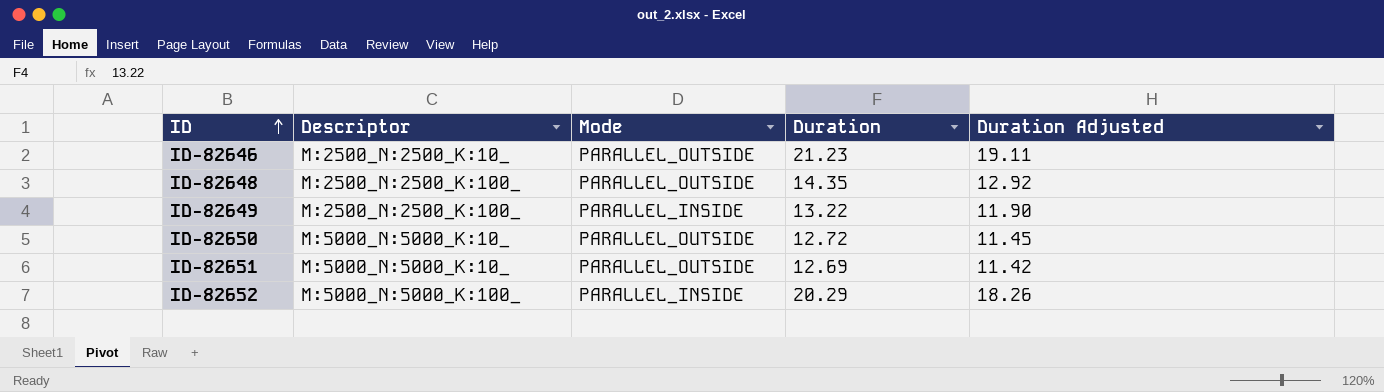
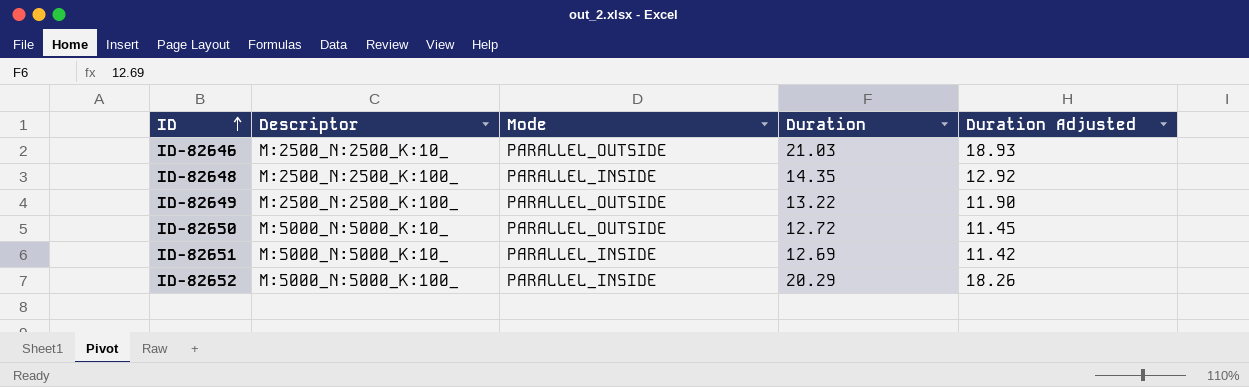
ID-82646 | Duration: 21.23 -> 21.03
ID-82646 | Duration Adjusted: 19.11 -> 18.93
ID-82648 | Mode: PARALLEL_OUTSIDE -> PARALLEL_INSIDE
ID-82649 | Mode: PARALLEL_INSIDE -> PARALLEL_OUTSIDE
ID-82651 | Mode: PARALLEL_OUTSIDE -> PARALLEL_INSIDE

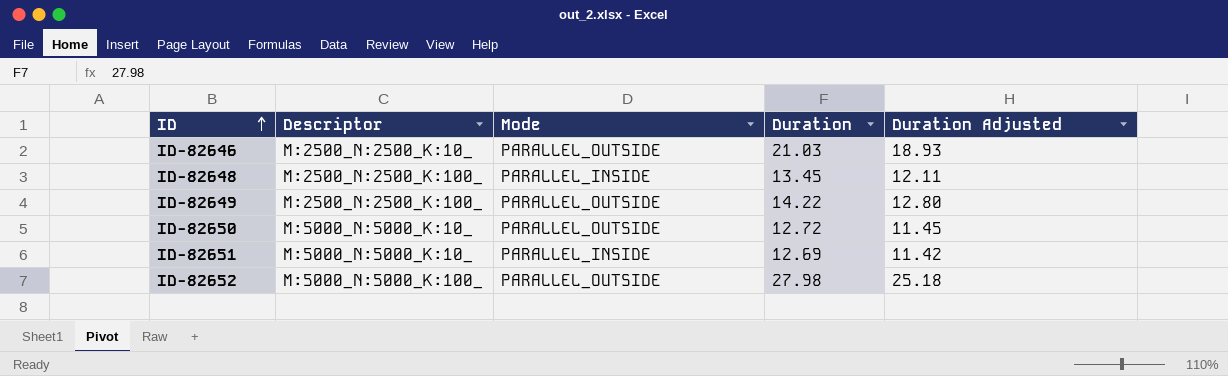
ID-82648 | Duration: 14.35 -> 13.45
ID-82648 | Duration Adjusted: 12.92 -> 12.11
ID-82649 | Duration: 13.22 -> 14.22
ID-82649 | Duration Adjusted: 11.90 -> 12.80
ID-82652 | Mode: PARALLEL_INSIDE -> PARALLEL_OUTSIDE
ID-82652 | Duration: 20.29 -> 27.98
ID-82652 | Duration Adjusted: 18.26 -> 25.18

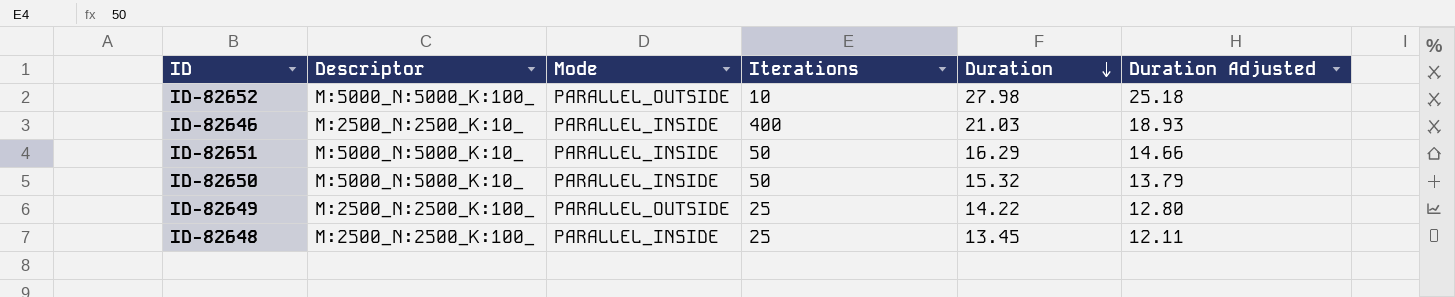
row order: ID ascending -> Duration descending
column Iterations | position: none -> 4
ID-82646 | Mode: PARALLEL_OUTSIDE -> PARALLEL_INSIDE
ID-82651 | Duration: 12.69 -> 16.29
ID-82651 | Duration Adjusted: 11.42 -> 14.66
ID-82650 | Mode: PARALLEL_OUTSIDE -> PARALLEL_INSIDE
ID-82650 | Duration: 12.72 -> 15.32
ID-82650 | Duration Adjusted: 11.45 -> 13.79

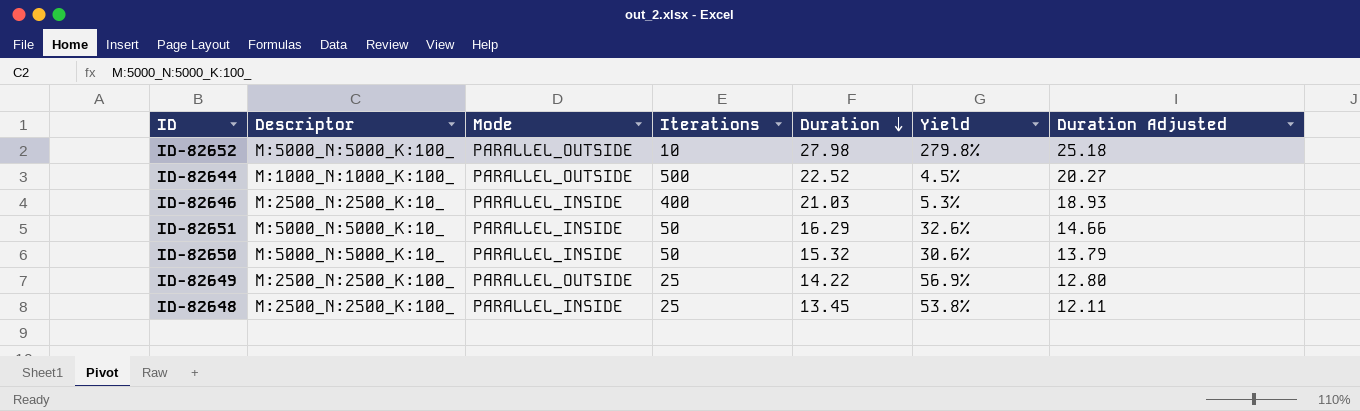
column Yield | formula: none -> [Duration] / [Iterations]
row ID-82644: none -> M:1000_N:1000_K:100_ | PARALLEL_OUTSIDE | 500 | 22.52 | 4.5% | 20.27

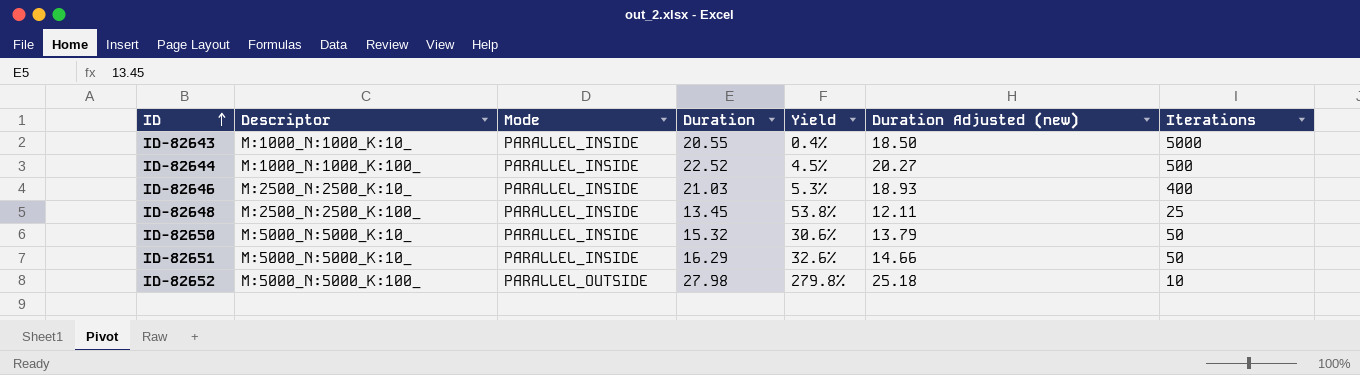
row order: Duration descending -> ID ascending
column name: Duration Adjusted -> Duration Adjusted (new)
column Iterations | position: 4 -> 7
row ID-82649: M:2500_N:2500_K:100_ | PARALLEL_OUTSIDE | 25 | 14.22 | 56.9% | 12.80 -> none
row ID-82643: none -> M:1000_N:1000_K:10_ | PARALLEL_INSIDE | 20.55 | 0.4% | 18.50 | 5000
ID-82644 | Mode: PARALLEL_OUTSIDE -> PARALLEL_INSIDE

